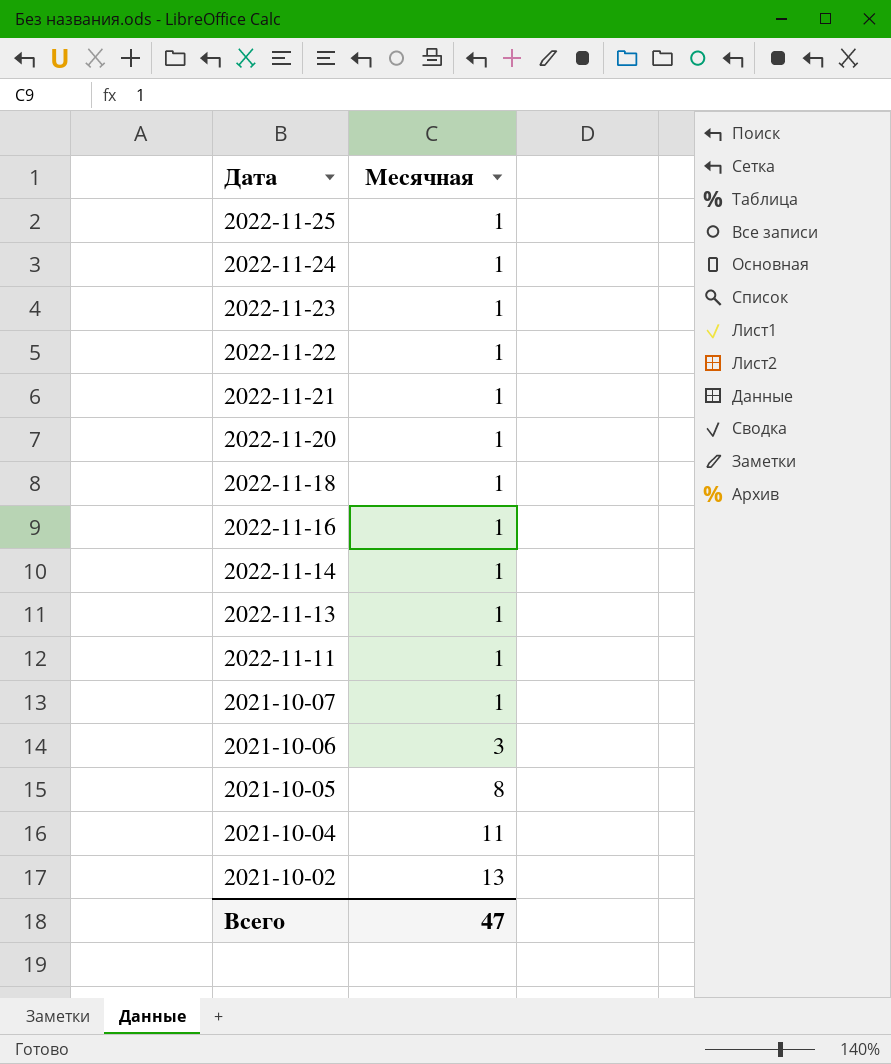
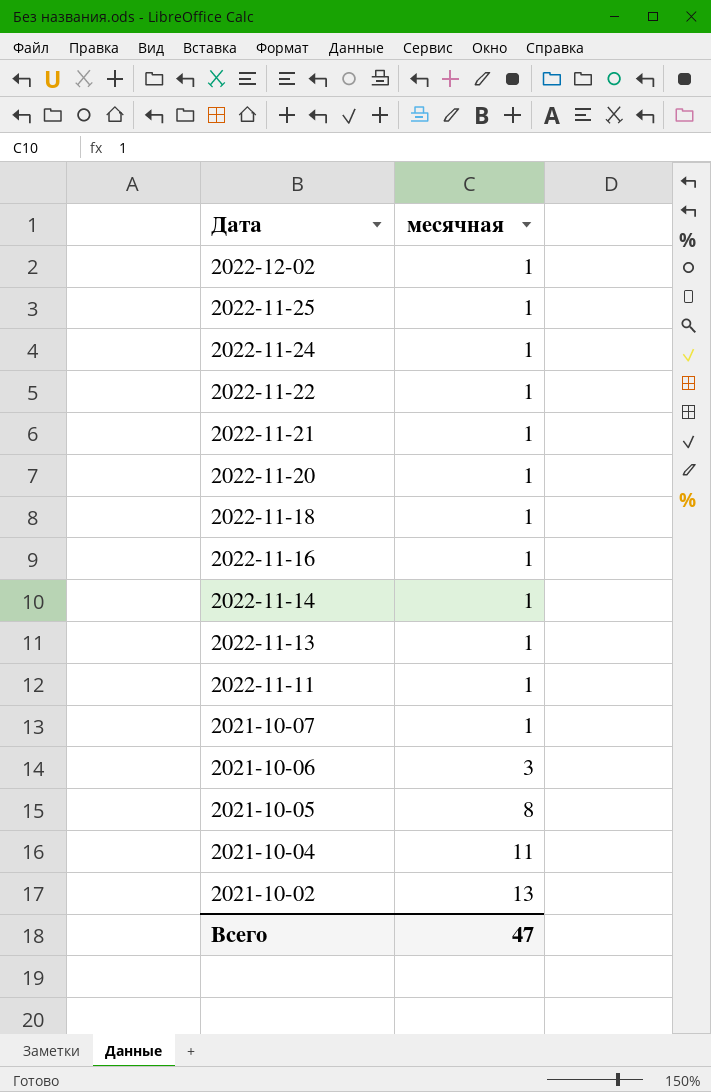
column name: Месячная -> месячная
row 2022-11-23: 1 -> none
row 2022-12-02: none -> 1

